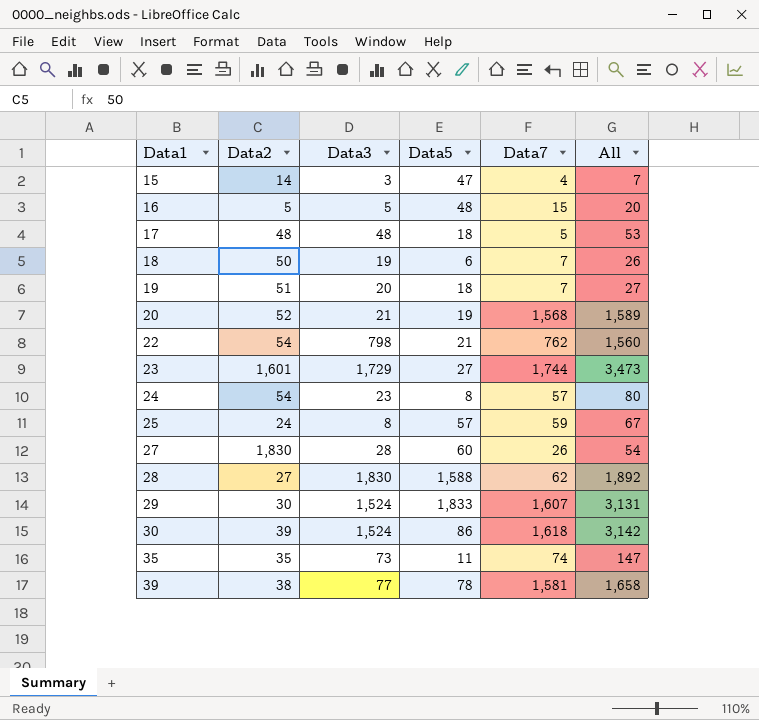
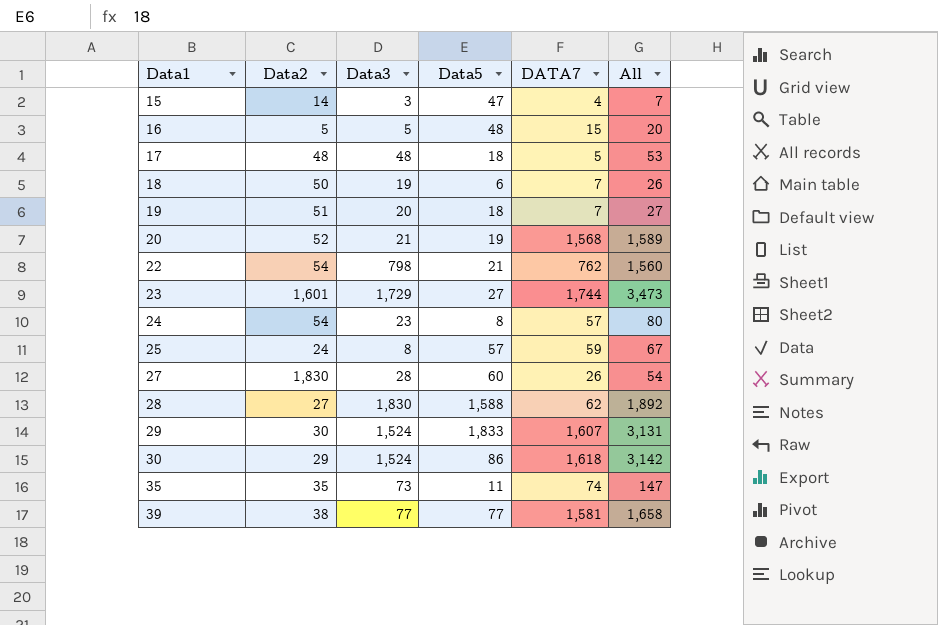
column name: Data7 -> DATA7
30 | Data2: 39 -> 29
39 | Data5: 78 -> 77

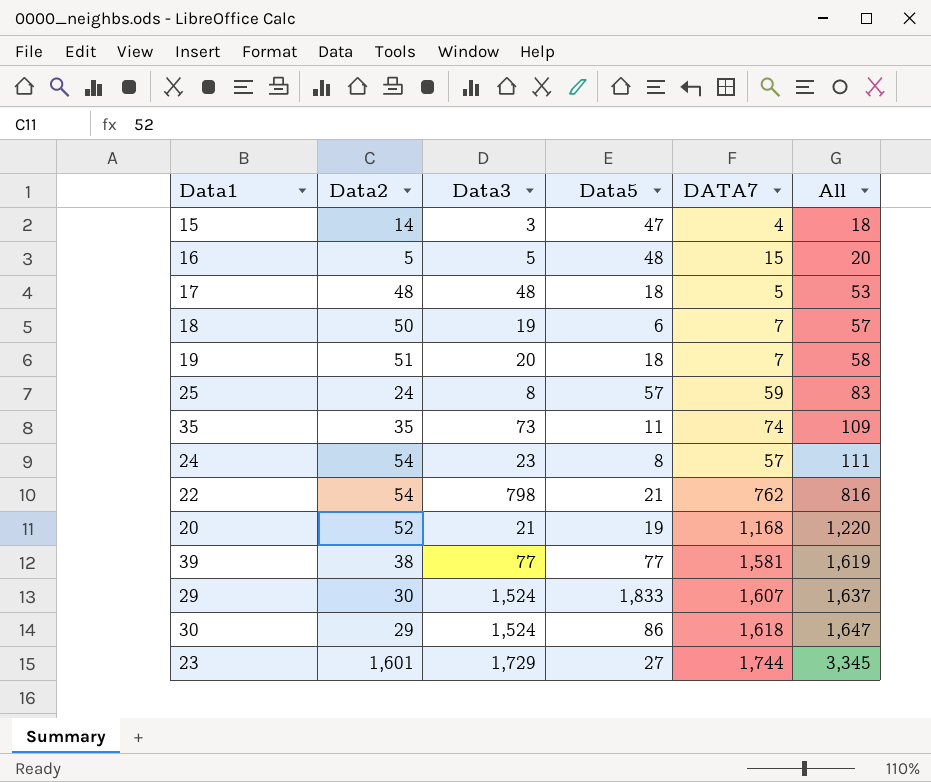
row order: Data1 ascending -> All ascending
column All | formula: [Data3] + [DATA7] -> [Data2] + [DATA7]
row 27: 1,830 | 28 | 60 | 26 | 54 -> none
row 28: 27 | 1,830 | 1,588 | 62 | 1,892 -> none
20 | DATA7: 1,568 -> 1,168

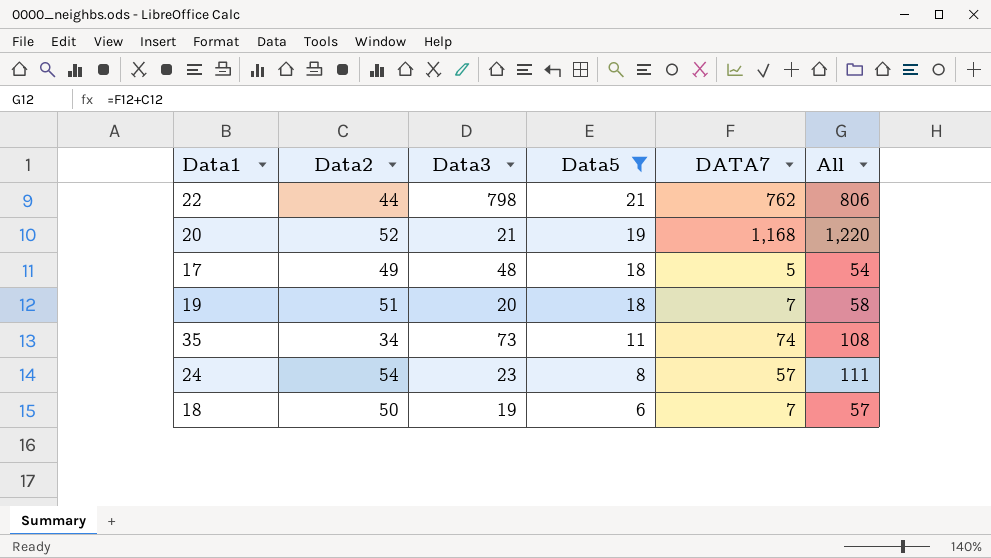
filter: none -> Data5 <= 21
row order: All ascending -> Data5 descending
22 | Data2: 54 -> 44
22 | All: 816 -> 806
17 | Data2: 48 -> 49
17 | All: 53 -> 54
35 | Data2: 35 -> 34
35 | All: 109 -> 108

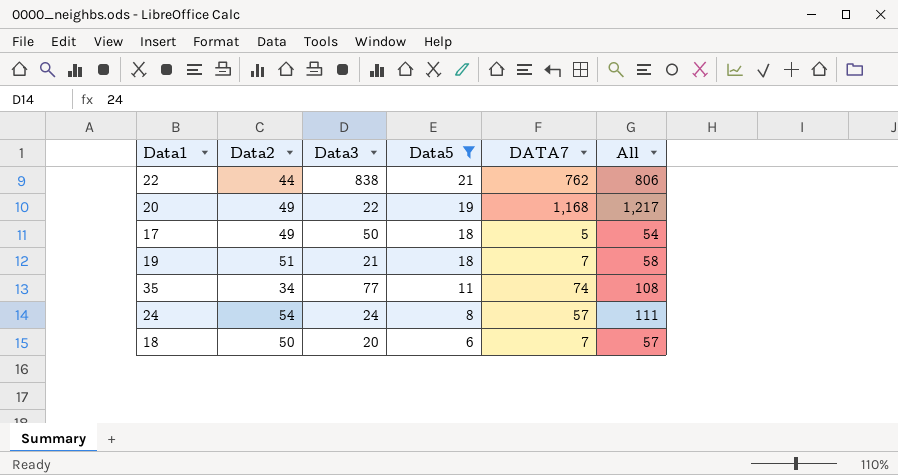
22 | Data3: 798 -> 838
20 | Data2: 52 -> 49
20 | Data3: 21 -> 22
20 | All: 1,220 -> 1,217
17 | Data3: 48 -> 50
19 | Data3: 20 -> 21
35 | Data3: 73 -> 77
24 | Data3: 23 -> 24
18 | Data3: 19 -> 20

